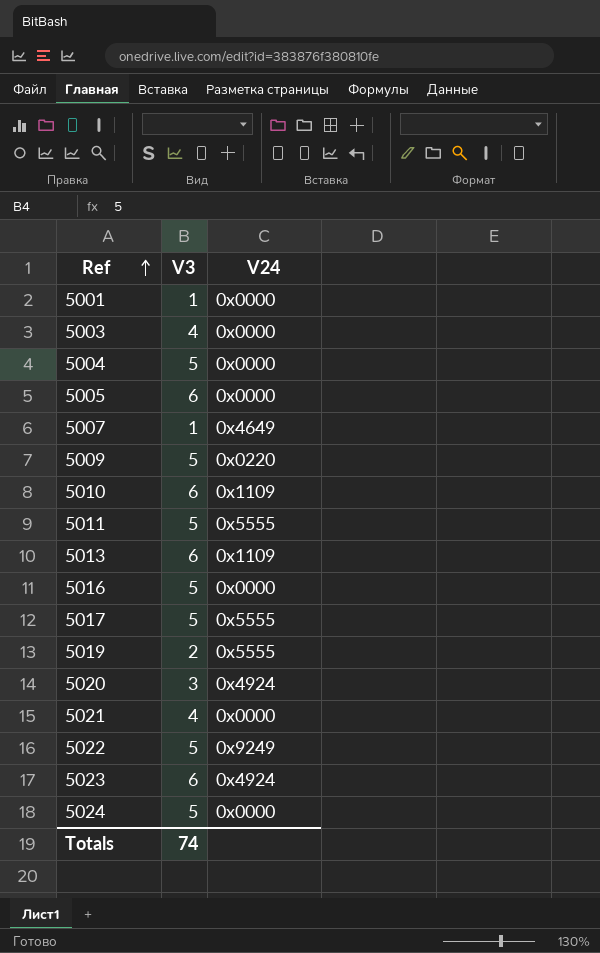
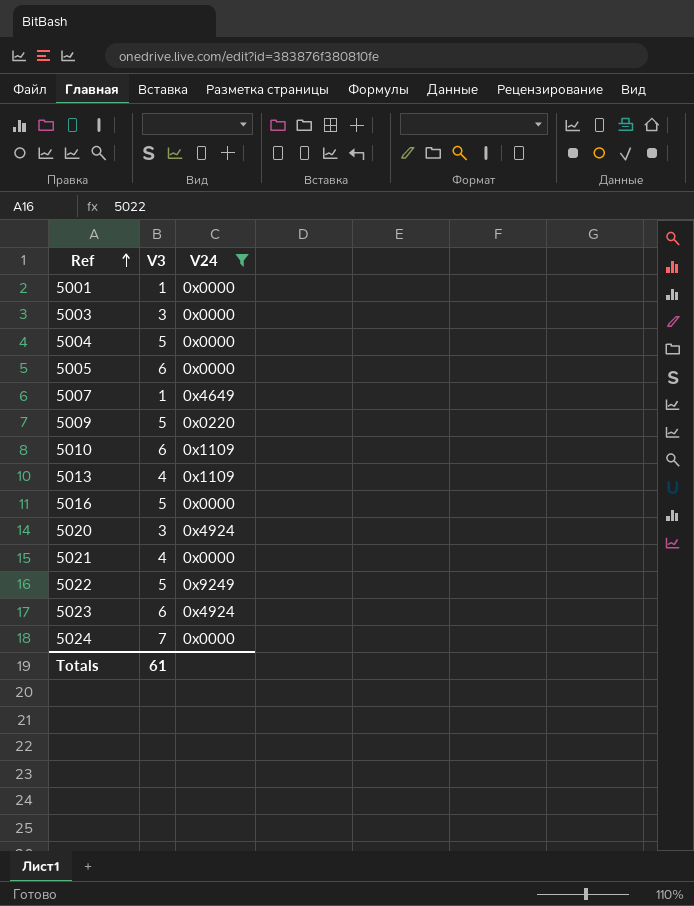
filter: none -> V24 != 0x5555
5003 | V3: 4 -> 3
5013 | V3: 6 -> 4
5024 | V3: 5 -> 7
Totals | V3: 74 -> 61

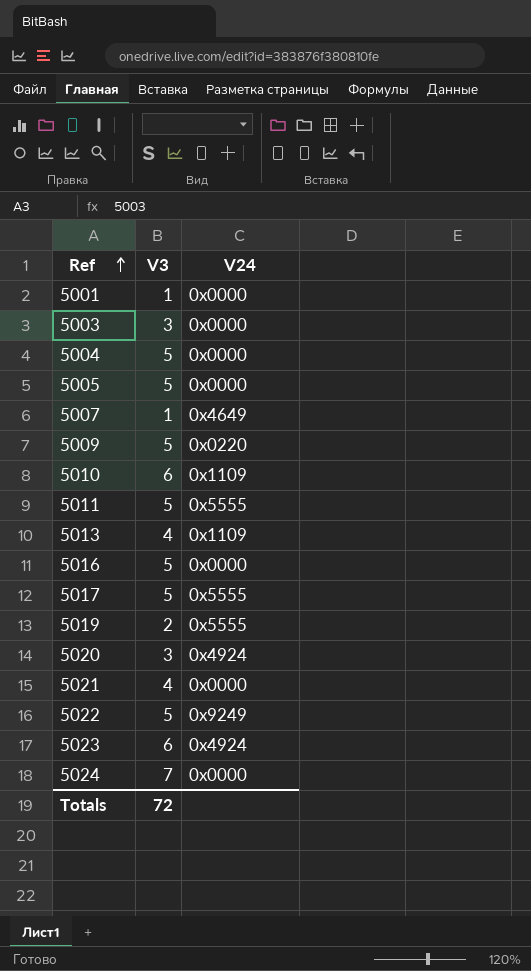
filter: V24 != 0x5555 -> none
5005 | V3: 6 -> 5
Totals | V3: 61 -> 72

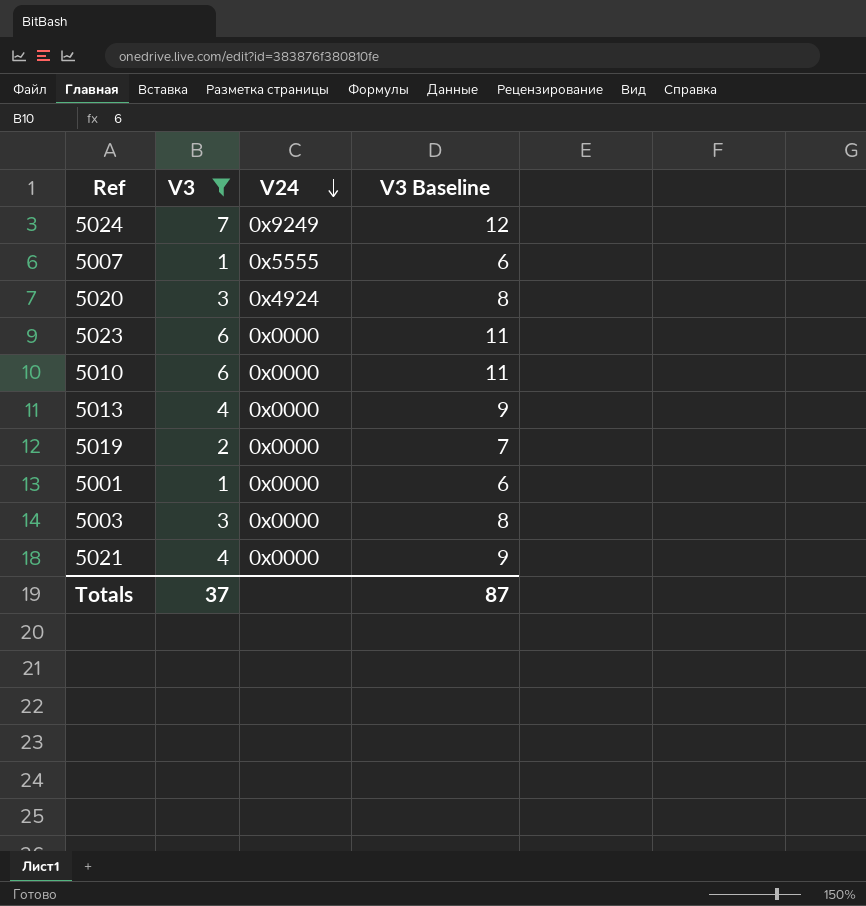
filter: none -> V3 != 5
row order: Ref ascending -> V24 descending
column V3 Baseline | formula: none -> [V3] + 5
5024 | V24: 0x0000 -> 0x9249
5007 | V24: 0x4649 -> 0x5555
5023 | V24: 0x4924 -> 0x0000
5010 | V24: 0x1109 -> 0x0000
5013 | V24: 0x1109 -> 0x0000
5019 | V24: 0x5555 -> 0x0000
Totals | V3: 72 -> 37

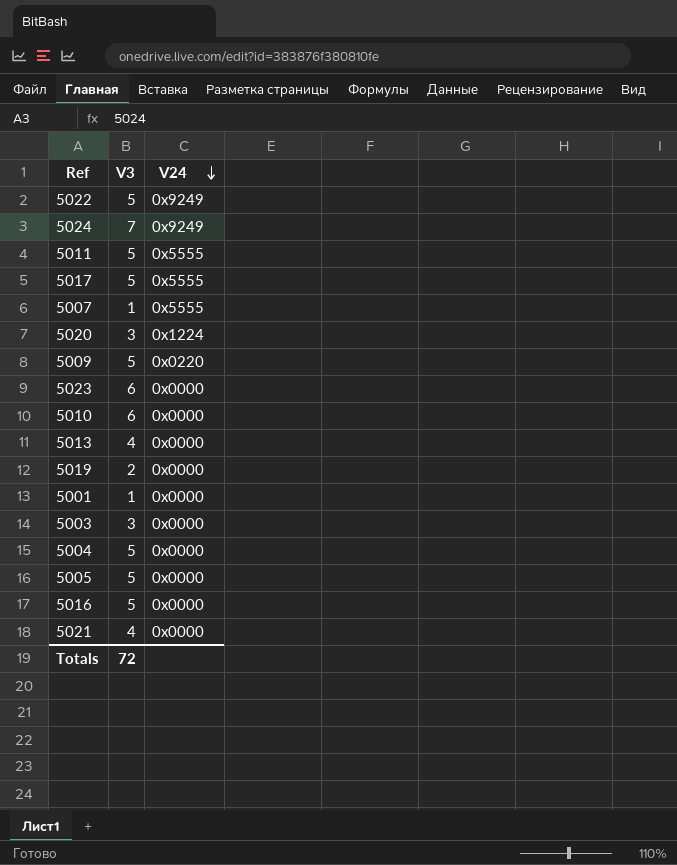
filter: V3 != 5 -> none
column V3 Baseline | formula: [V3] + 5 -> none
5020 | V24: 0x4924 -> 0x1224
Totals | V3: 37 -> 72

